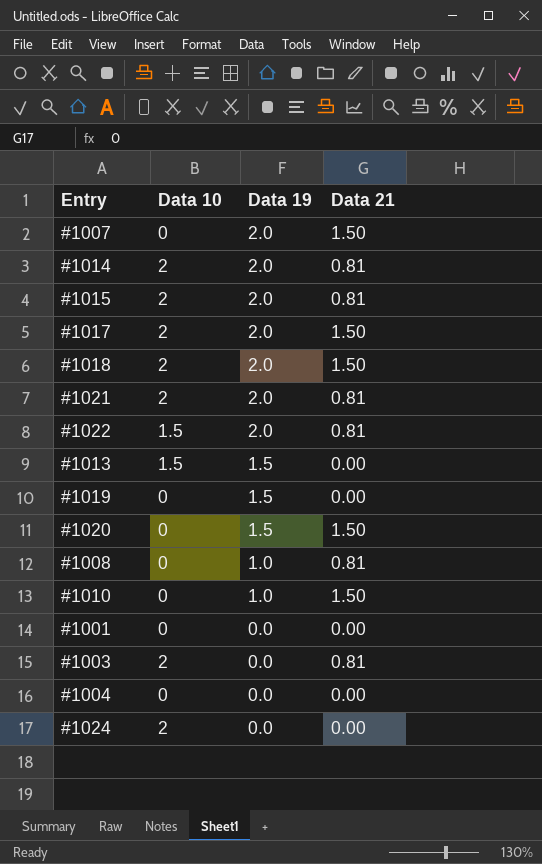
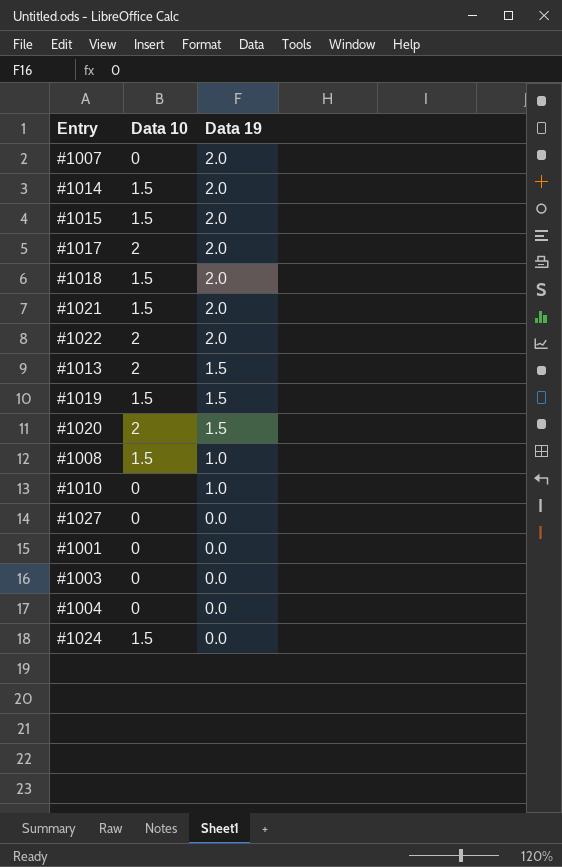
column Data 21 | position: 4 -> none
#1014 | Data 10: 2 -> 1.5
#1015 | Data 10: 2 -> 1.5
#1018 | Data 10: 2 -> 1.5
#1021 | Data 10: 2 -> 1.5
#1022 | Data 10: 1.5 -> 2
#1013 | Data 10: 1.5 -> 2
#1019 | Data 10: 0 -> 1.5
#1020 | Data 10: 0 -> 2
#1008 | Data 10: 0 -> 1.5
row #1027: none -> 0 | 0.0
#1003 | Data 10: 2 -> 0
#1024 | Data 10: 2 -> 1.5

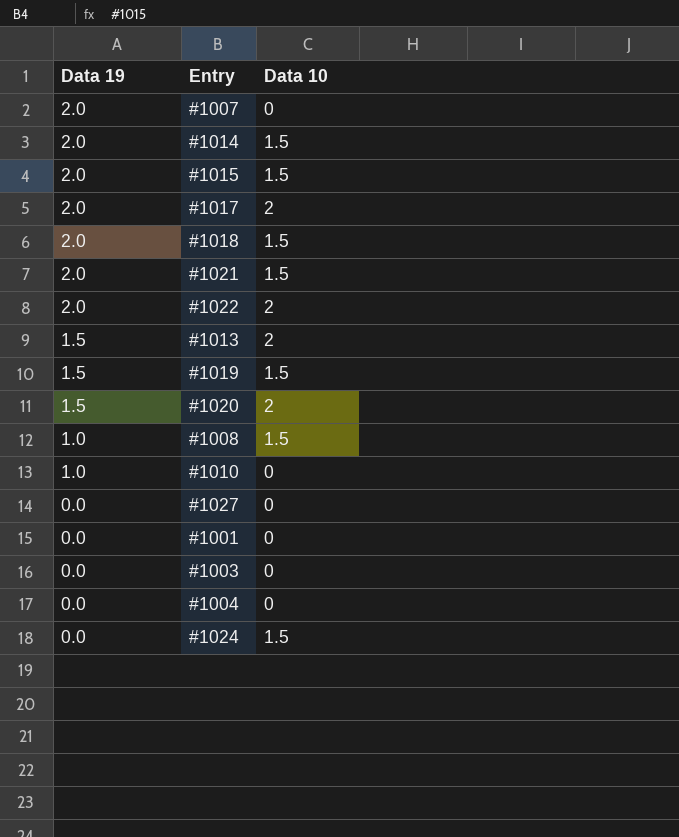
column Data 19 | position: 3 -> 1

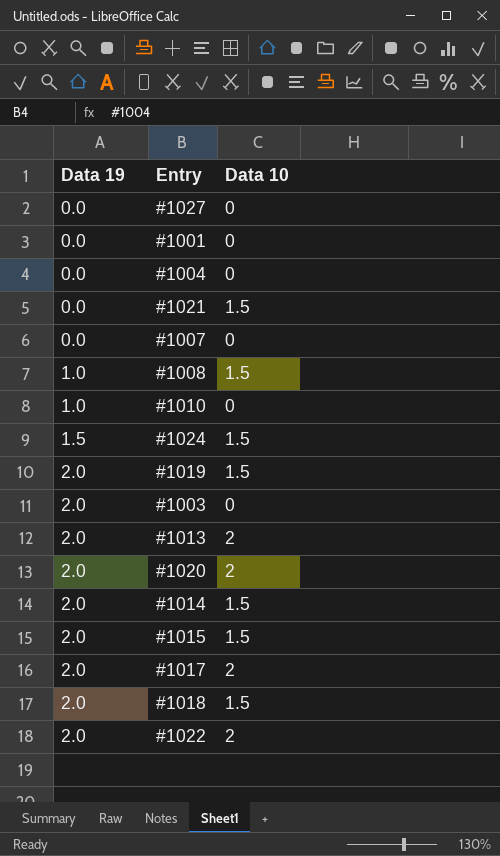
row order: Data 19 descending -> Data 19 ascending
#1021 | Data 19: 2.0 -> 0.0
#1007 | Data 19: 2.0 -> 0.0
#1024 | Data 19: 0.0 -> 1.5
#1019 | Data 19: 1.5 -> 2.0
#1003 | Data 19: 0.0 -> 2.0
#1013 | Data 19: 1.5 -> 2.0
#1020 | Data 19: 1.5 -> 2.0

